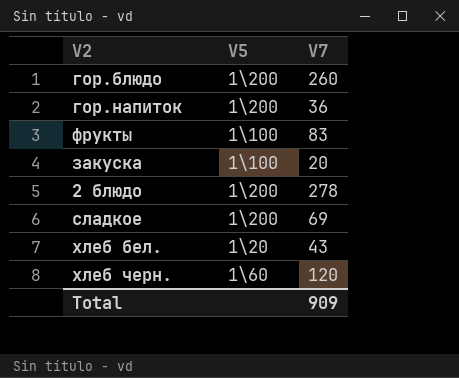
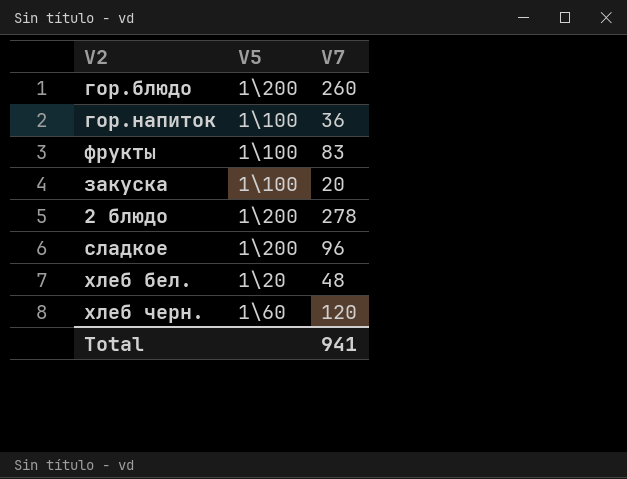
гор.напиток | V5: 1\200 -> 1\100
сладкое | V7: 69 -> 96
хлеб бел. | V7: 43 -> 48
Total | V7: 909 -> 941

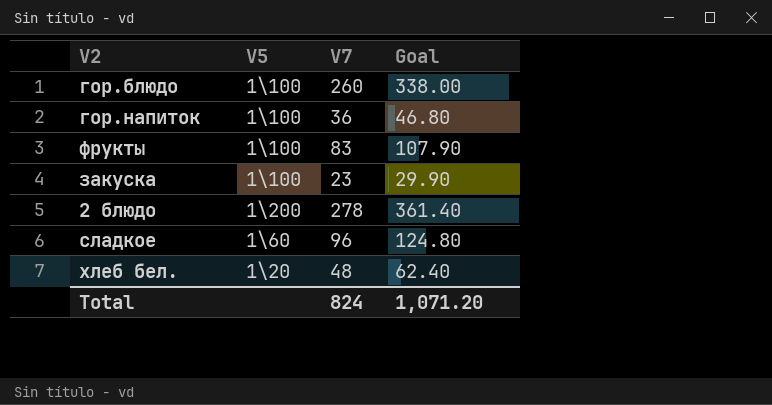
column Goal | formula: none -> [V7] * 1.3
row хлеб черн.: 1\60 | 120 -> none
гор.блюдо | V5: 1\200 -> 1\100
закуска | V7: 20 -> 23
сладкое | V5: 1\200 -> 1\60
Total | V7: 941 -> 824

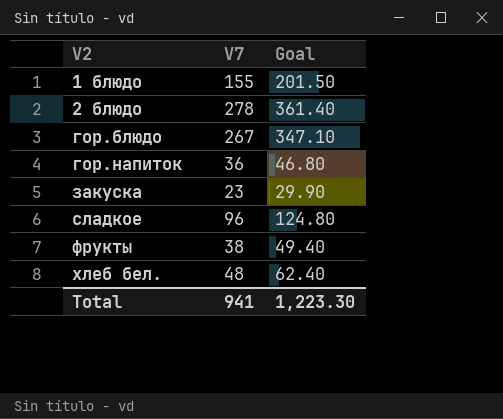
row order: none -> V2 ascending
column V5 | position: 2 -> none
row 1 блюдо: none -> 155 | 201.50
гор.блюдо | V7: 260 -> 267
гор.блюдо | Goal: 338.00 -> 347.10
фрукты | V7: 83 -> 38
фрукты | Goal: 107.90 -> 49.40
Total | V7: 824 -> 941
Total | Goal: 1,071.20 -> 1,223.30

